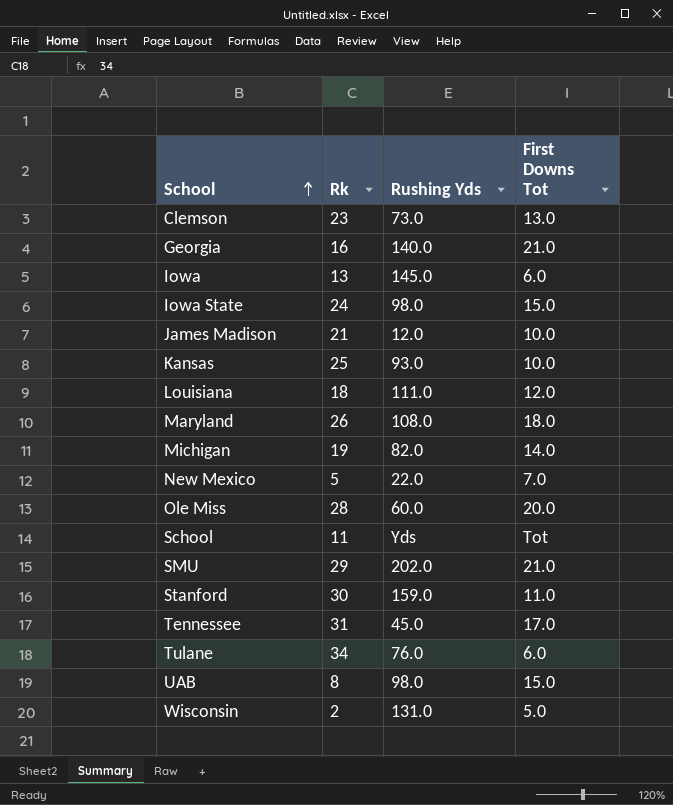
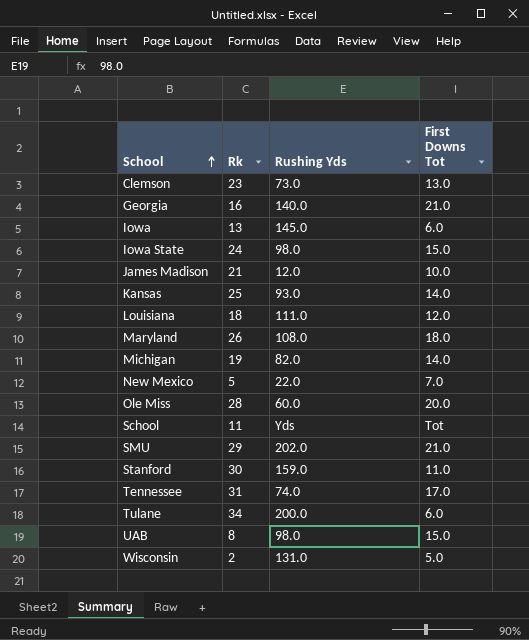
Kansas | First Downs Tot: 10.0 -> 14.0
Tennessee | Rushing Yds: 45.0 -> 74.0
Tulane | Rushing Yds: 76.0 -> 200.0

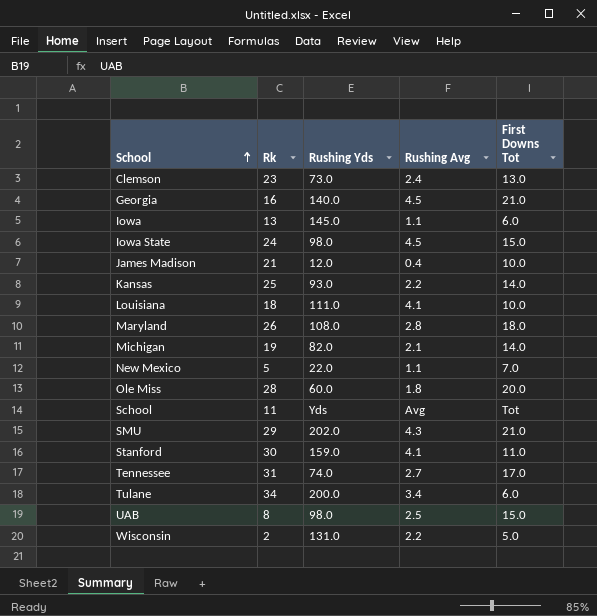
column Rushing Avg | position: none -> 4
Louisiana | First Downs Tot: 12.0 -> 10.0

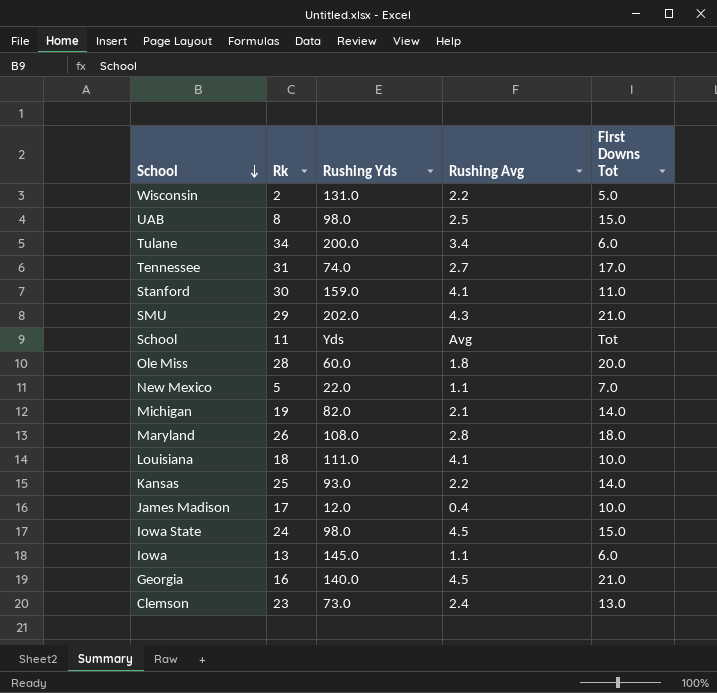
row order: School ascending -> School descending
James Madison | Rk: 21 -> 17

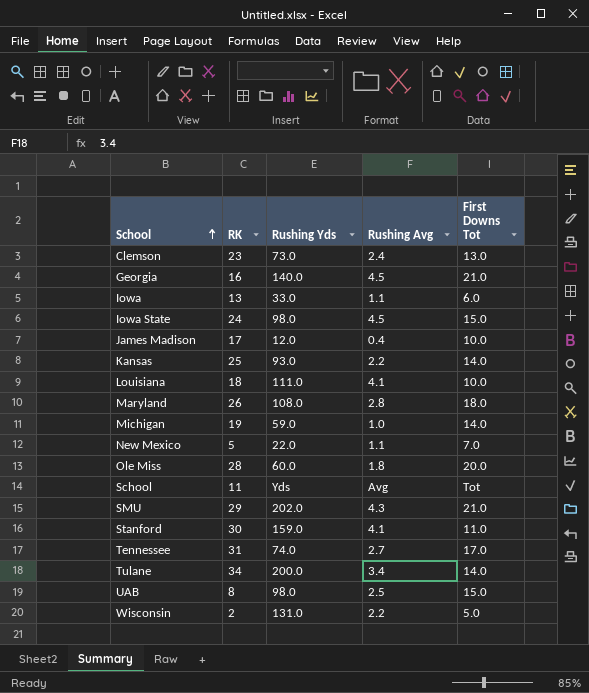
row order: School descending -> School ascending
column name: Rk -> RK
Iowa | Rushing Yds: 145.0 -> 33.0
Michigan | Rushing Yds: 82.0 -> 59.0
Michigan | Rushing Avg: 2.1 -> 1.0
Tulane | First Downs Tot: 6.0 -> 14.0

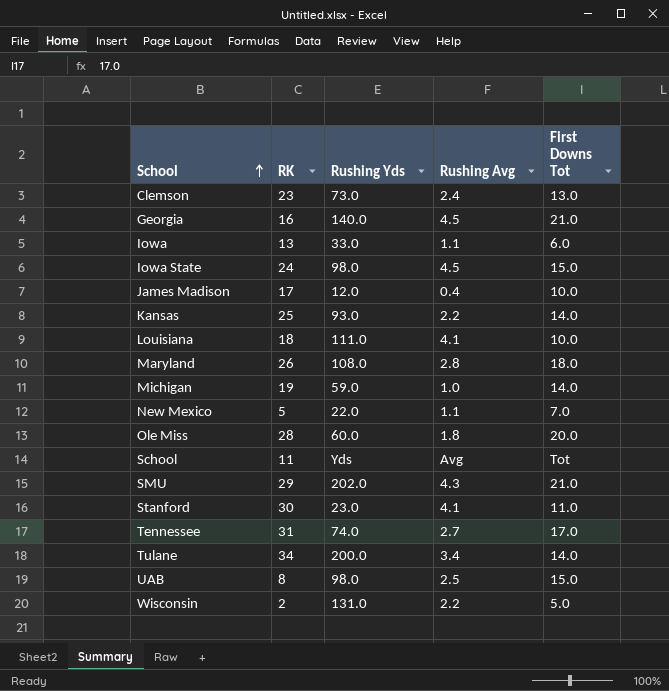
Stanford | Rushing Yds: 159.0 -> 23.0

